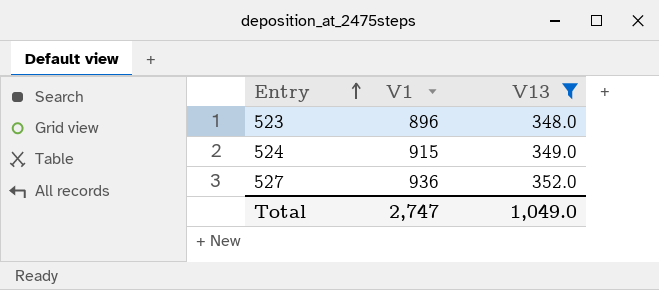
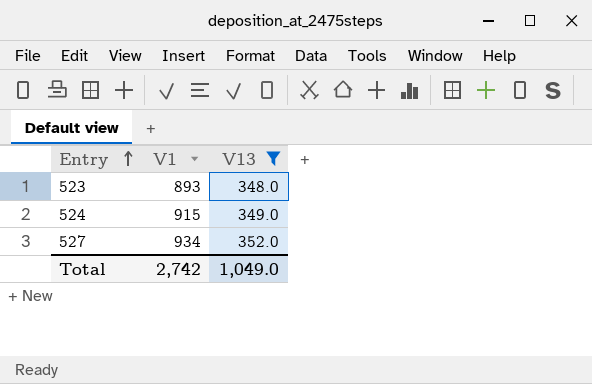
523 | V1: 896 -> 893
527 | V1: 936 -> 934
Total | V1: 2,747 -> 2,742

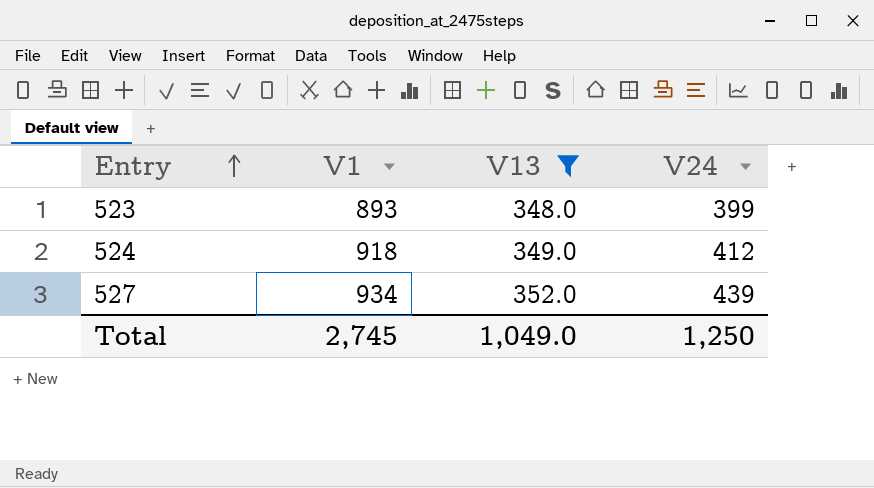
column V24 | position: none -> 4
524 | V1: 915 -> 918
Total | V1: 2,742 -> 2,745

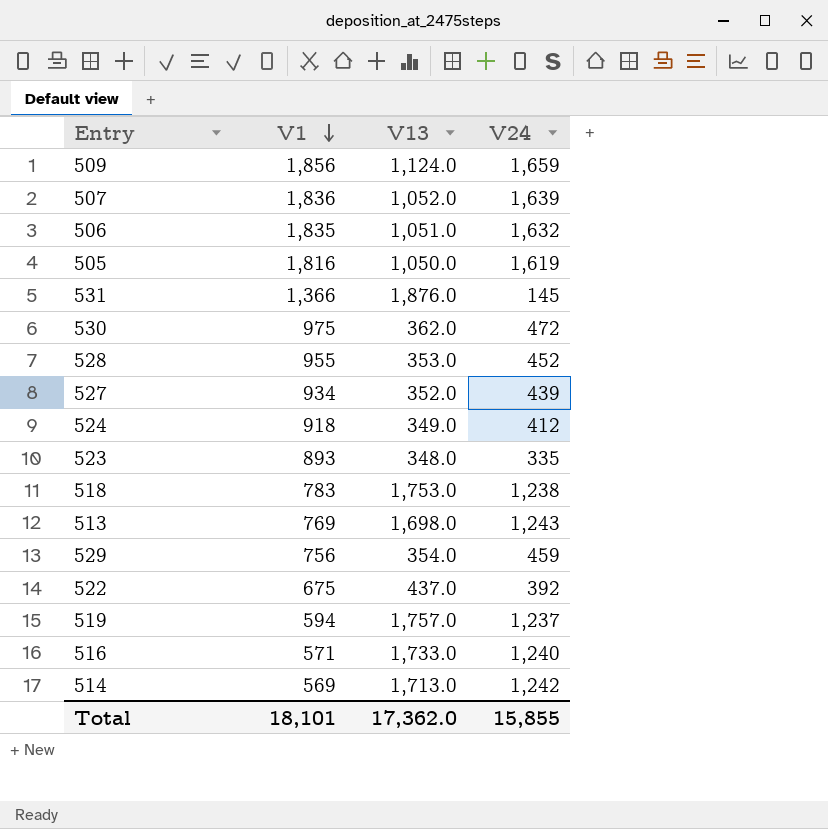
filter: V13 <= 352.0 -> none
row order: Entry ascending -> V1 descending
523 | V24: 399 -> 335
Total | V1: 2,745 -> 18,101
Total | V13: 1,049.0 -> 17,362.0
Total | V24: 1,250 -> 15,855

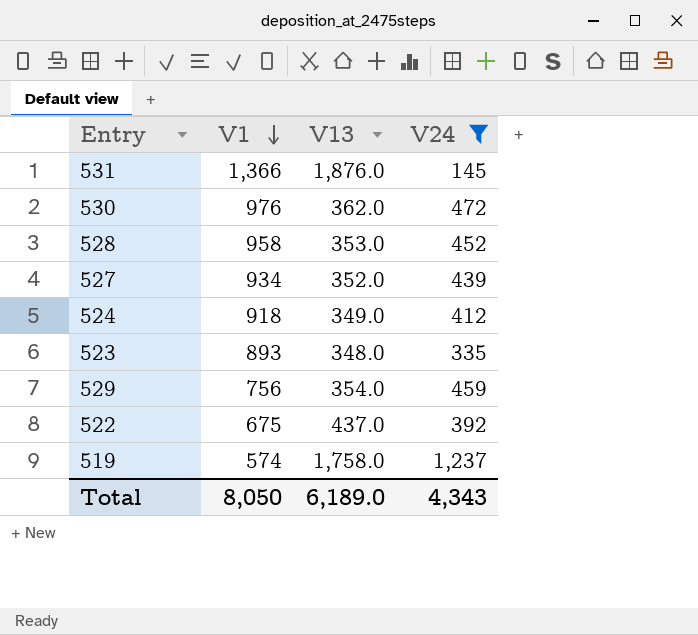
filter: none -> V24 <= 1,237
530 | V1: 975 -> 976
528 | V1: 955 -> 958
519 | V1: 594 -> 574
519 | V13: 1,757.0 -> 1,758.0
Total | V1: 18,101 -> 8,050
Total | V13: 17,362.0 -> 6,189.0
Total | V24: 15,855 -> 4,343

